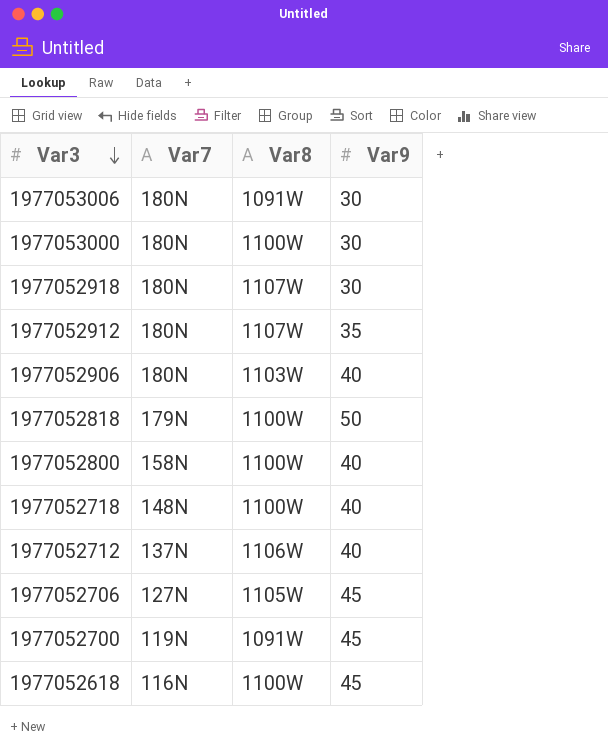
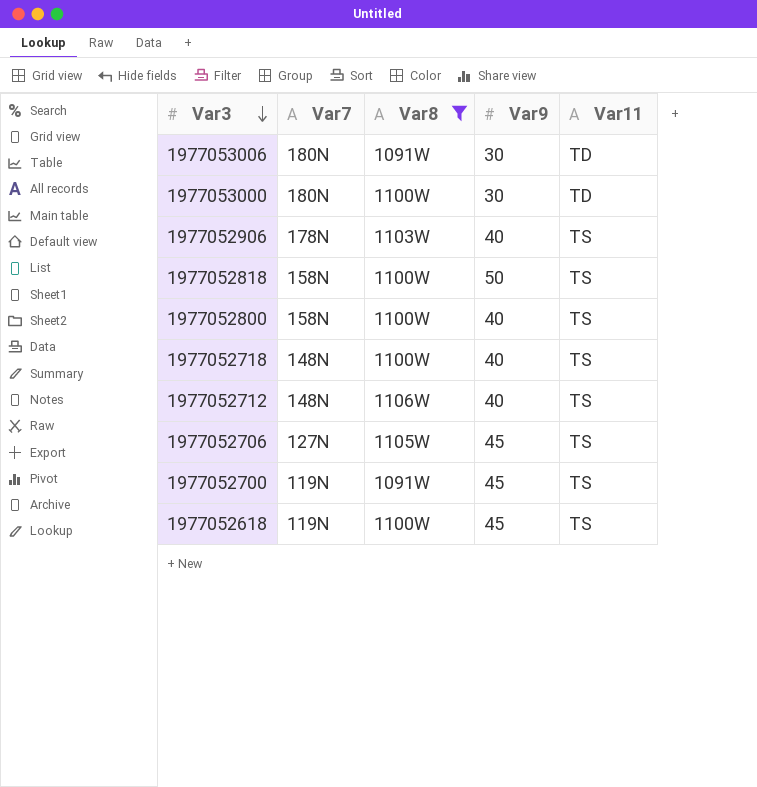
filter: none -> Var8 != 1107W
column Var11 | position: none -> 5
1977052906 | Var7: 180N -> 178N
1977052818 | Var7: 179N -> 158N
1977052712 | Var7: 137N -> 148N
1977052618 | Var7: 116N -> 119N

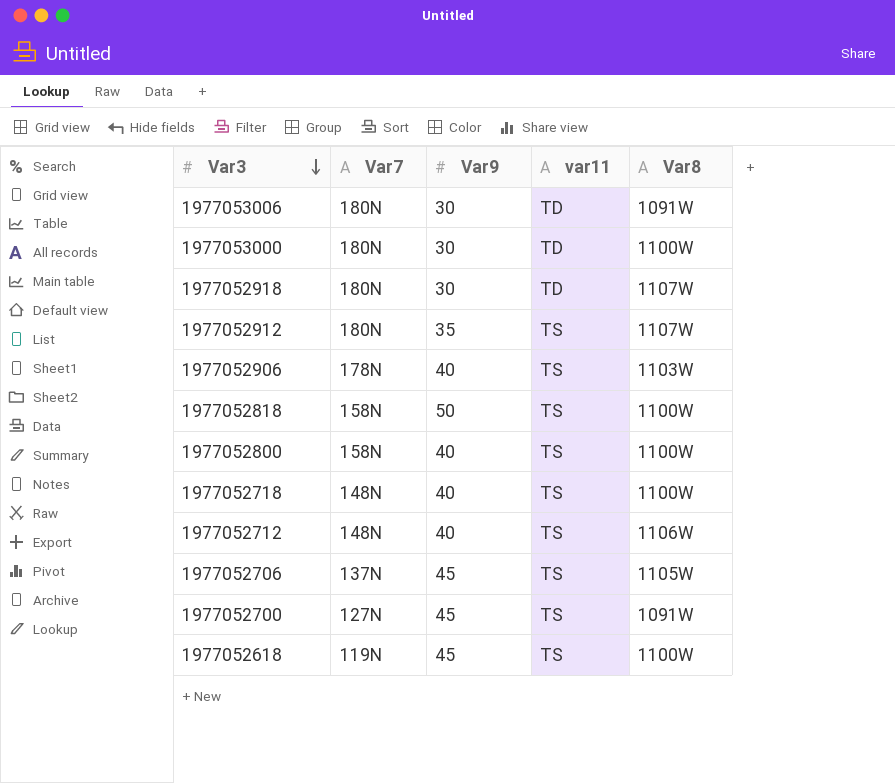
filter: Var8 != 1107W -> none
column name: Var11 -> var11
column Var8 | position: 3 -> 5
1977052706 | Var7: 127N -> 137N
1977052700 | Var7: 119N -> 127N

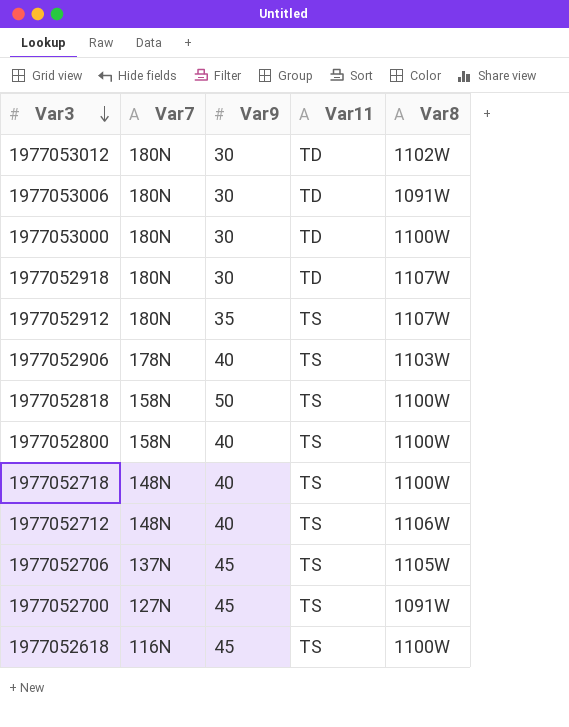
column name: var11 -> Var11
row 1977053012: none -> 180N | 30 | TD | 1102W
1977052618 | Var7: 119N -> 116N

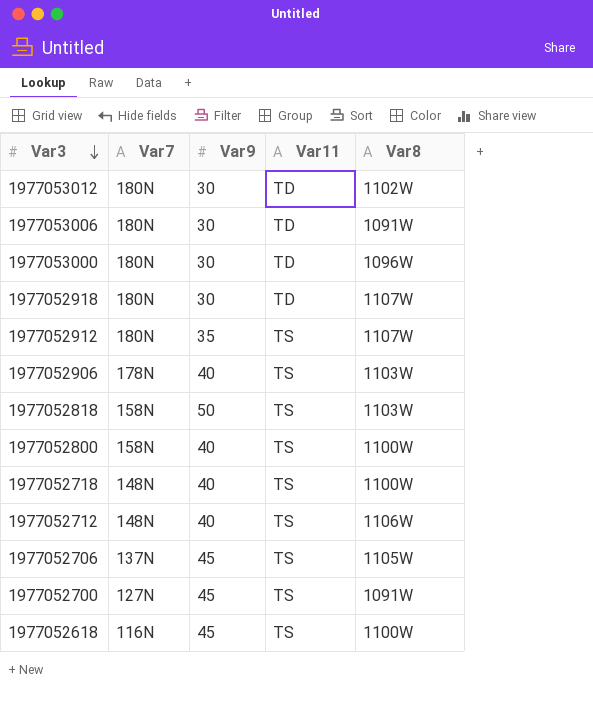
1977053000 | Var8: 1100W -> 1096W
1977052818 | Var8: 1100W -> 1103W

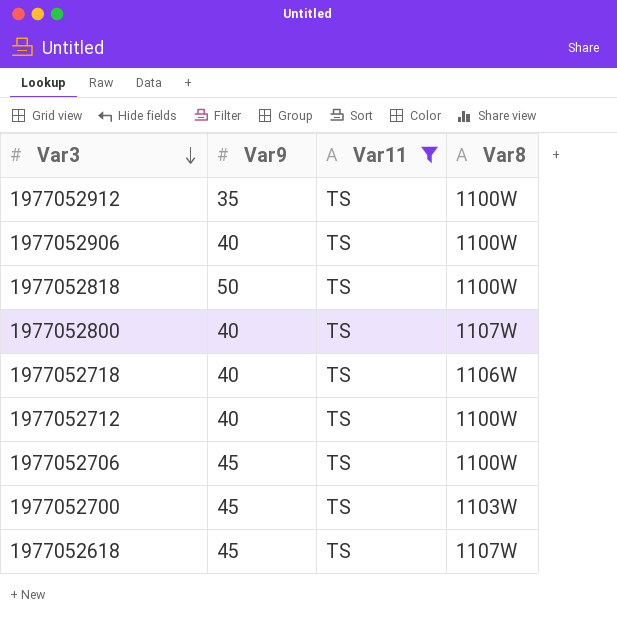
filter: none -> Var11 = TS
column Var7 | position: 2 -> none
1977052912 | Var8: 1107W -> 1100W
1977052906 | Var8: 1103W -> 1100W
1977052818 | Var8: 1103W -> 1100W
1977052800 | Var8: 1100W -> 1107W
1977052718 | Var8: 1100W -> 1106W
1977052712 | Var8: 1106W -> 1100W
1977052706 | Var8: 1105W -> 1100W
1977052700 | Var8: 1091W -> 1103W
1977052618 | Var8: 1100W -> 1107W

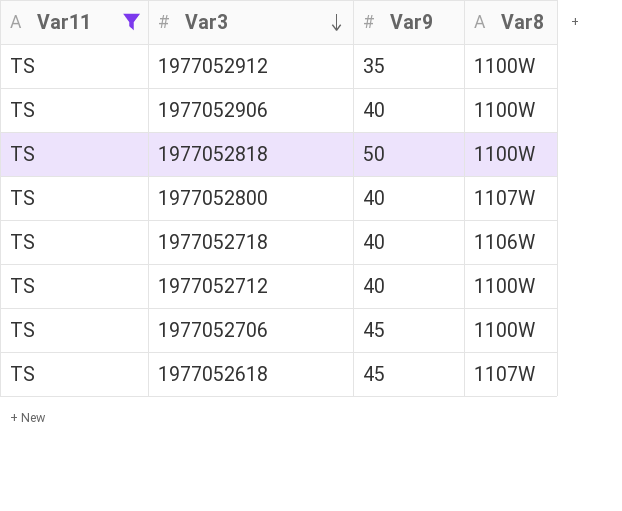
column Var11 | position: 3 -> 1
row 1977052700: 45 | TS | 1103W -> none

